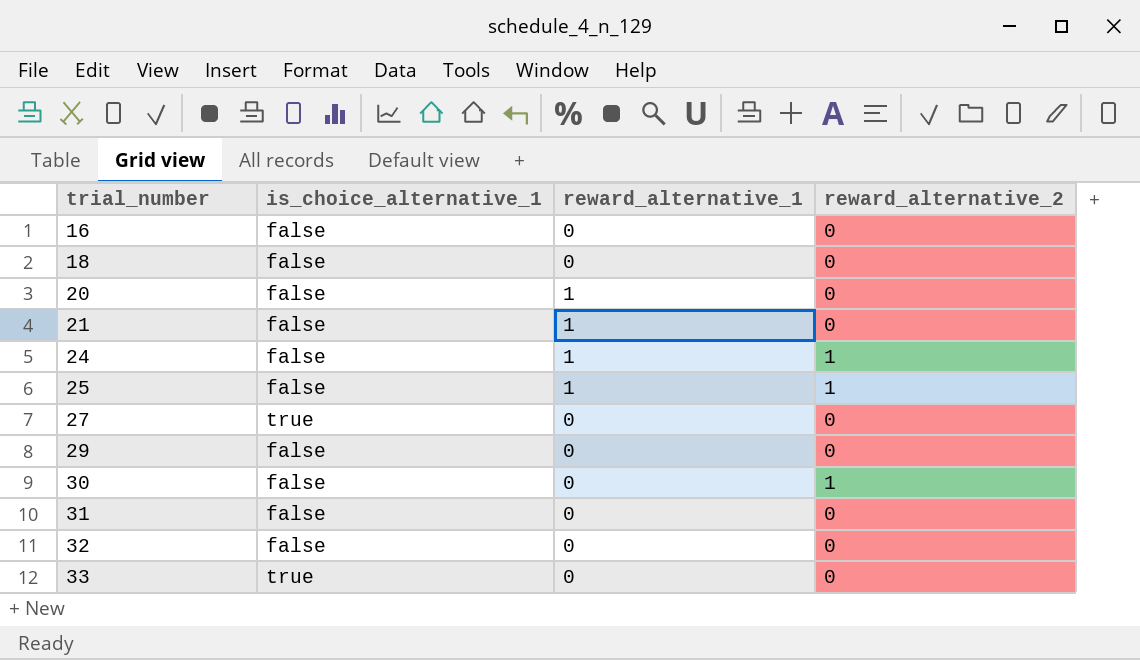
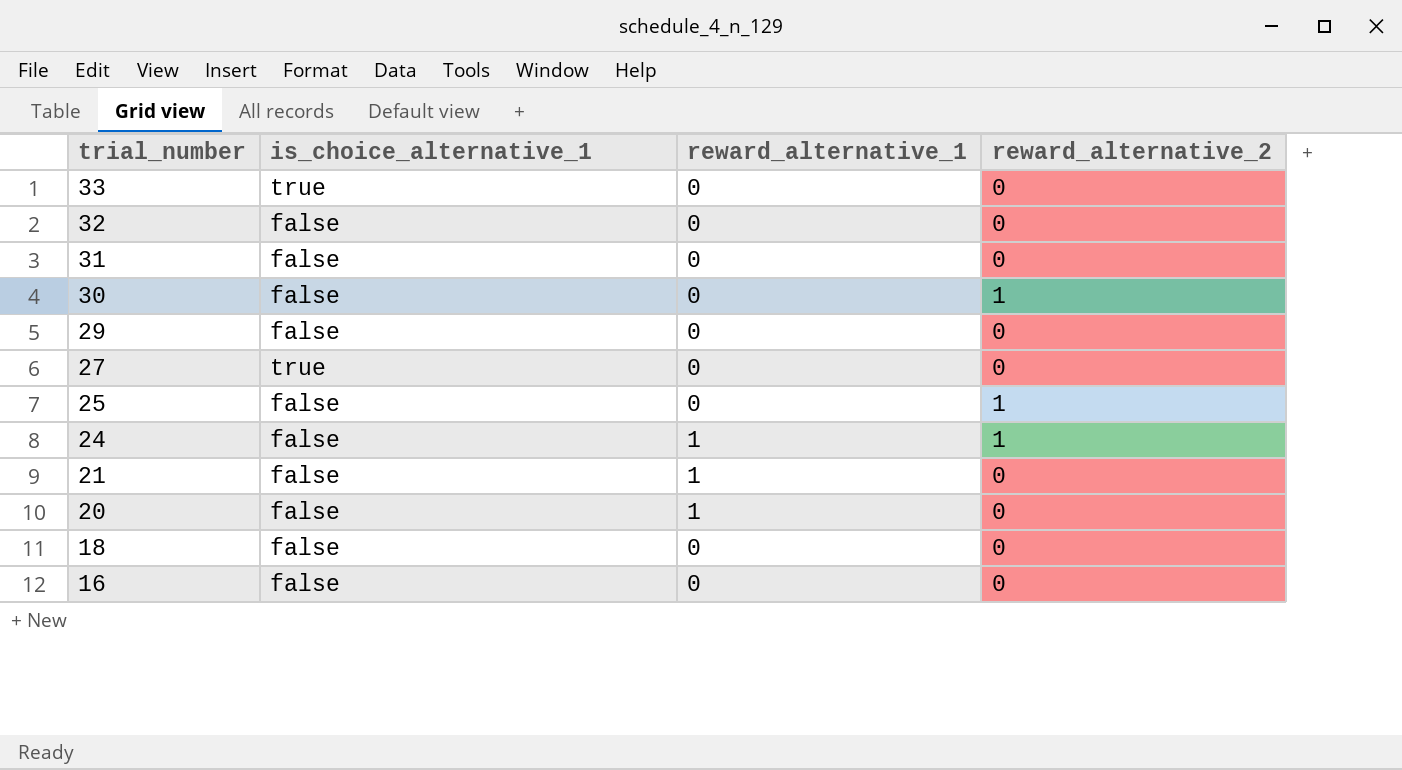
row order: trial_number ascending -> trial_number descending
25 | reward_alternative_1: 1 -> 0

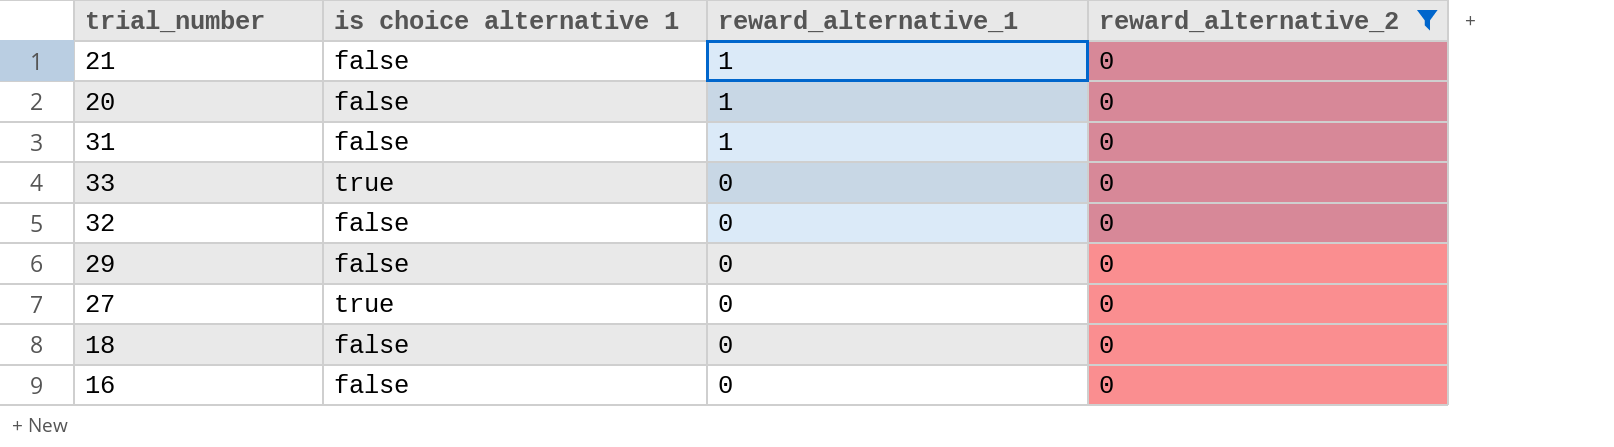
filter: none -> reward_alternative_2 = 0
row order: trial_number descending -> reward_alternative_1 descending
column name: is_choice_alternative_1 -> is choice alternative 1
31 | reward_alternative_1: 0 -> 1

